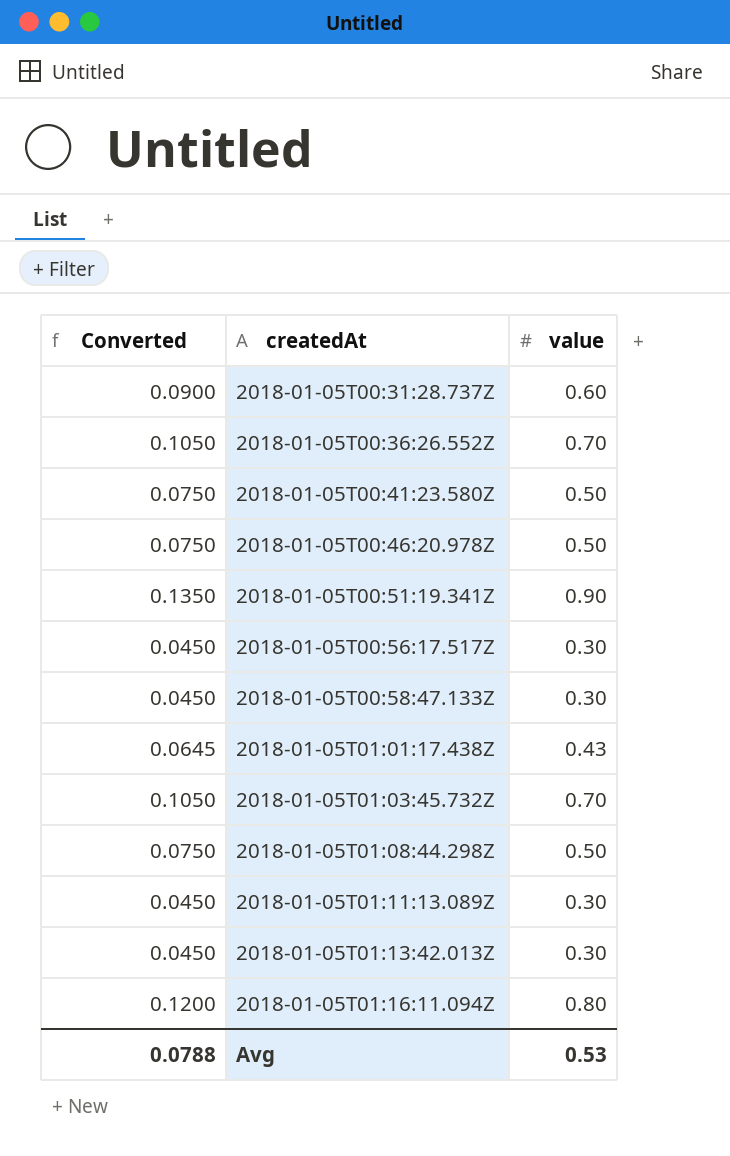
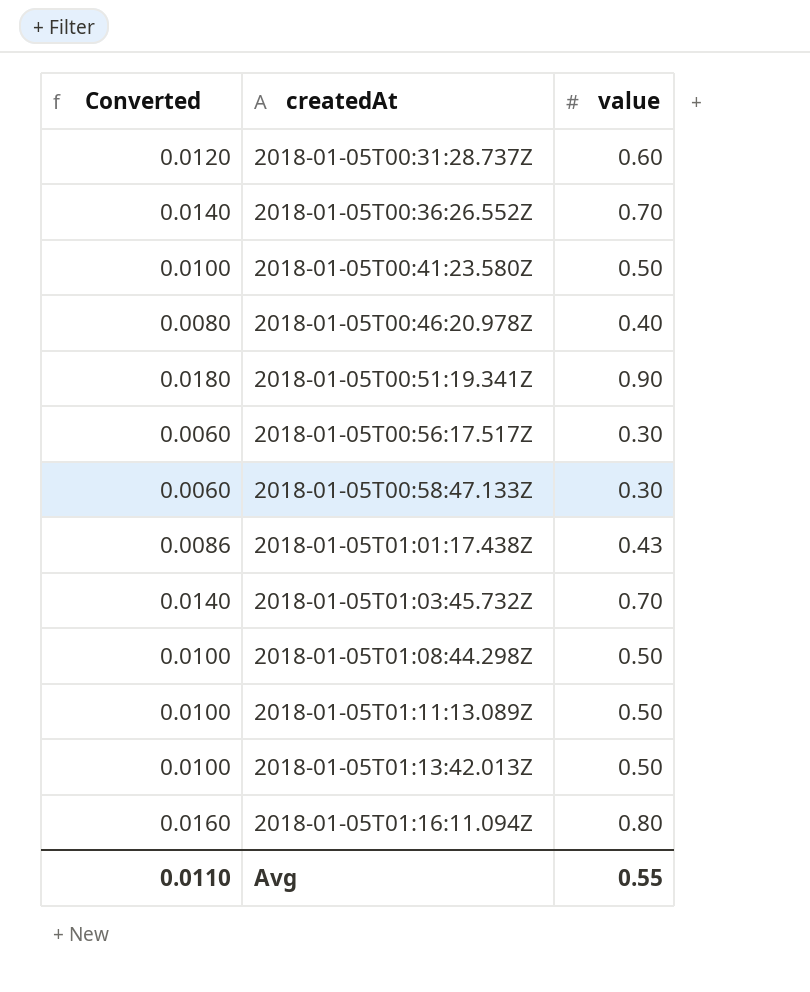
column Converted | formula: [value] * 0.15 -> [value] * 0.02
2018-01-05T00:46:20.978Z | value: 0.50 -> 0.40
2018-01-05T01:11:13.089Z | value: 0.30 -> 0.50
2018-01-05T01:13:42.013Z | value: 0.30 -> 0.50
Avg | Converted: 0.0788 -> 0.0110
Avg | value: 0.53 -> 0.55

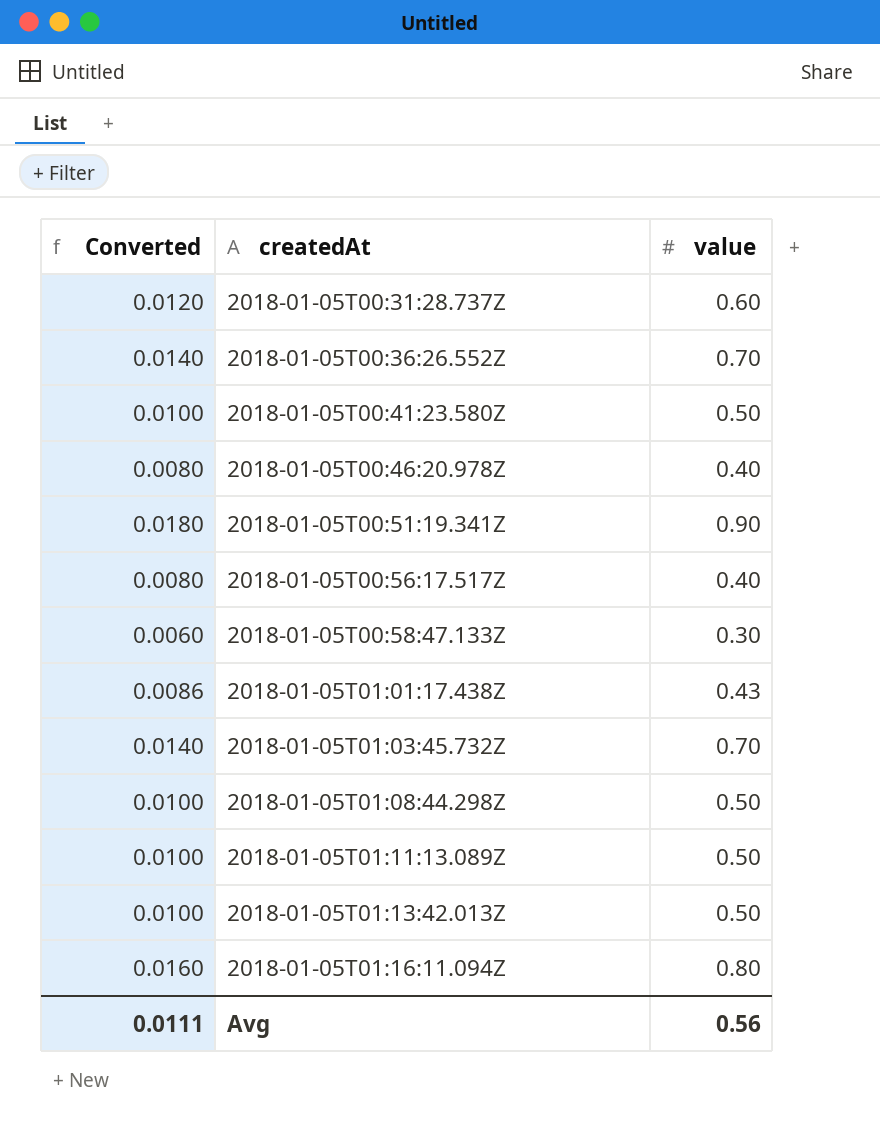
2018-01-05T00:56:17.517Z | Converted: 0.0060 -> 0.0080
2018-01-05T00:56:17.517Z | value: 0.30 -> 0.40
Avg | Converted: 0.0110 -> 0.0111
Avg | value: 0.55 -> 0.56

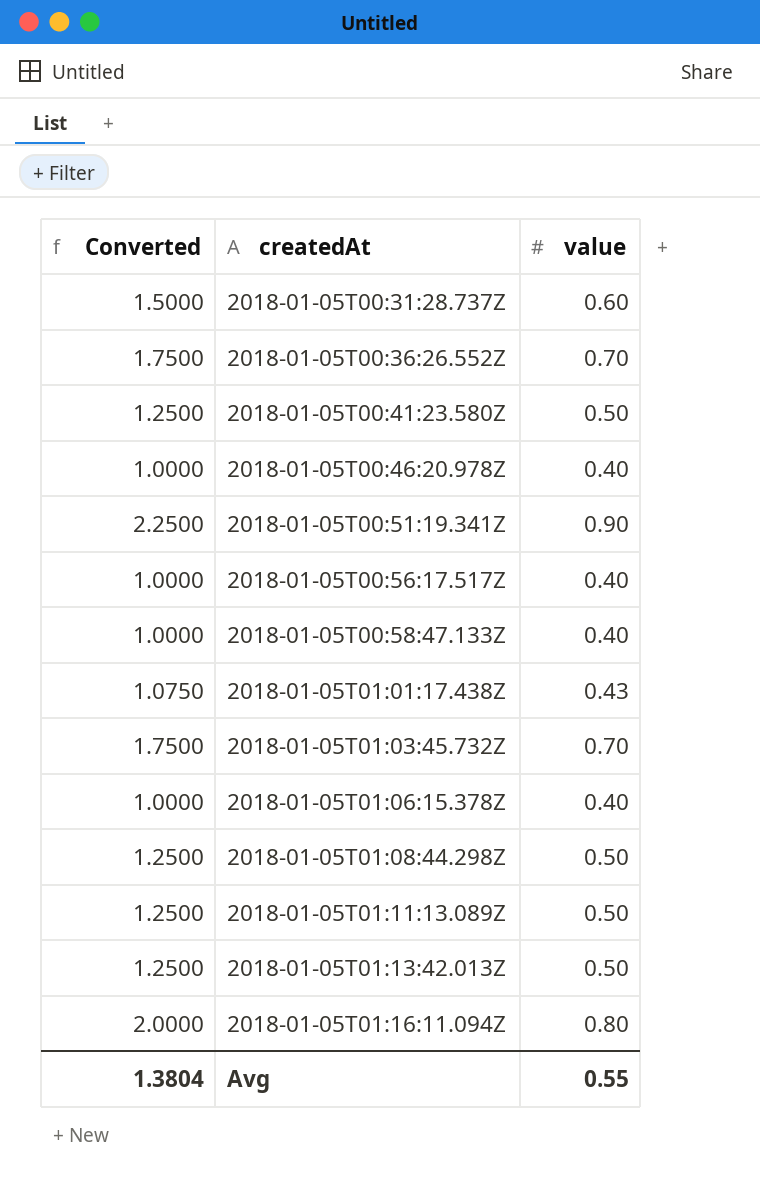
column Converted | formula: [value] * 0.02 -> [value] * 2.5
2018-01-05T00:58:47.133Z | value: 0.30 -> 0.40
row 2018-01-05T01:06:15.378Z: none -> 1.0000 | 0.40
Avg | Converted: 0.0111 -> 1.3804
Avg | value: 0.56 -> 0.55

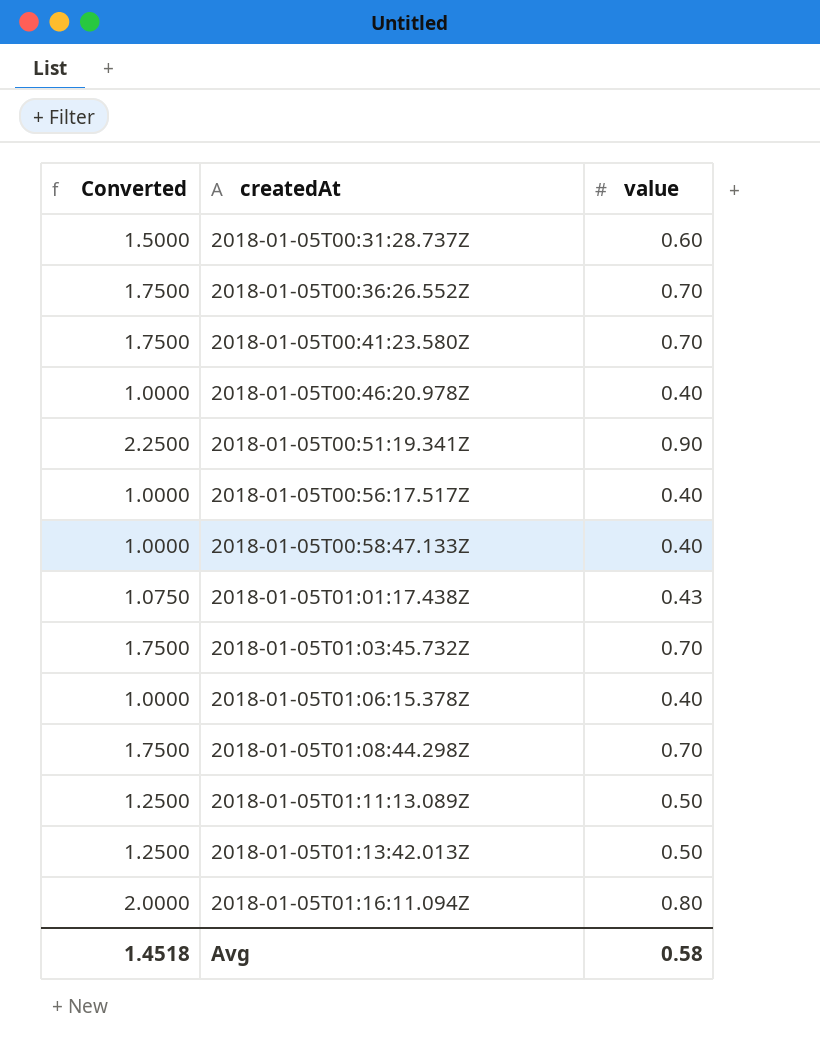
2018-01-05T00:41:23.580Z | Converted: 1.2500 -> 1.7500
2018-01-05T00:41:23.580Z | value: 0.50 -> 0.70
2018-01-05T01:08:44.298Z | Converted: 1.2500 -> 1.7500
2018-01-05T01:08:44.298Z | value: 0.50 -> 0.70
Avg | Converted: 1.3804 -> 1.4518
Avg | value: 0.55 -> 0.58

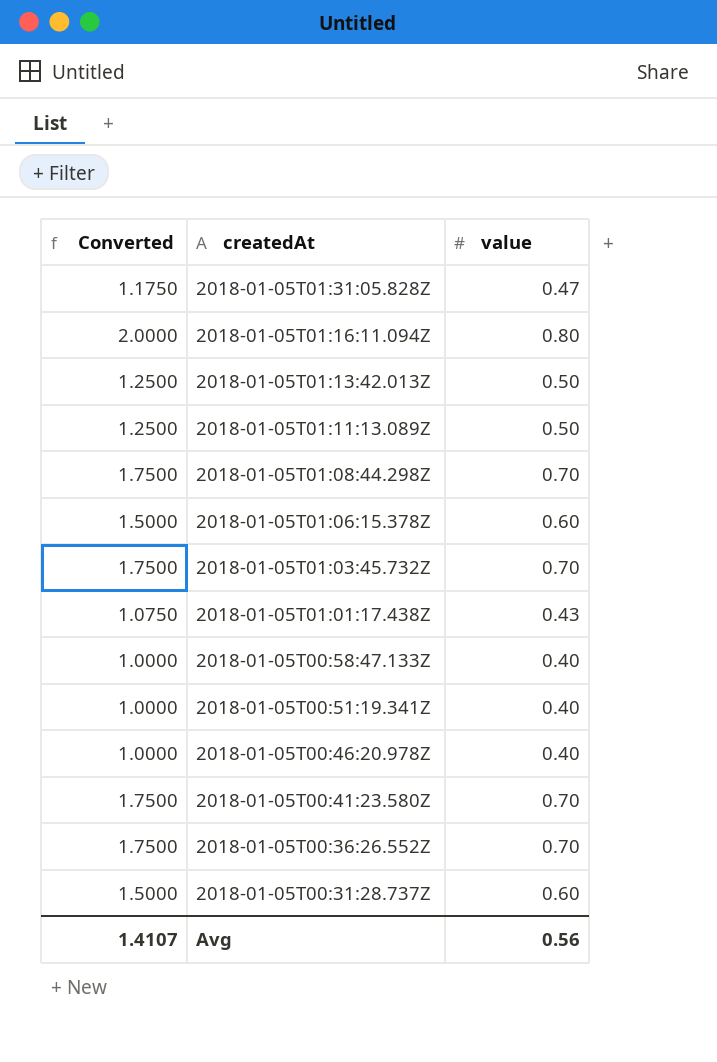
row order: createdAt ascending -> createdAt descending
row 2018-01-05T00:56:17.517Z: 1.0000 | 0.40 -> none
row 2018-01-05T01:31:05.828Z: none -> 1.1750 | 0.47
2018-01-05T01:06:15.378Z | Converted: 1.0000 -> 1.5000
2018-01-05T01:06:15.378Z | value: 0.40 -> 0.60
2018-01-05T00:51:19.341Z | Converted: 2.2500 -> 1.0000
2018-01-05T00:51:19.341Z | value: 0.90 -> 0.40
Avg | Converted: 1.4518 -> 1.4107
Avg | value: 0.58 -> 0.56

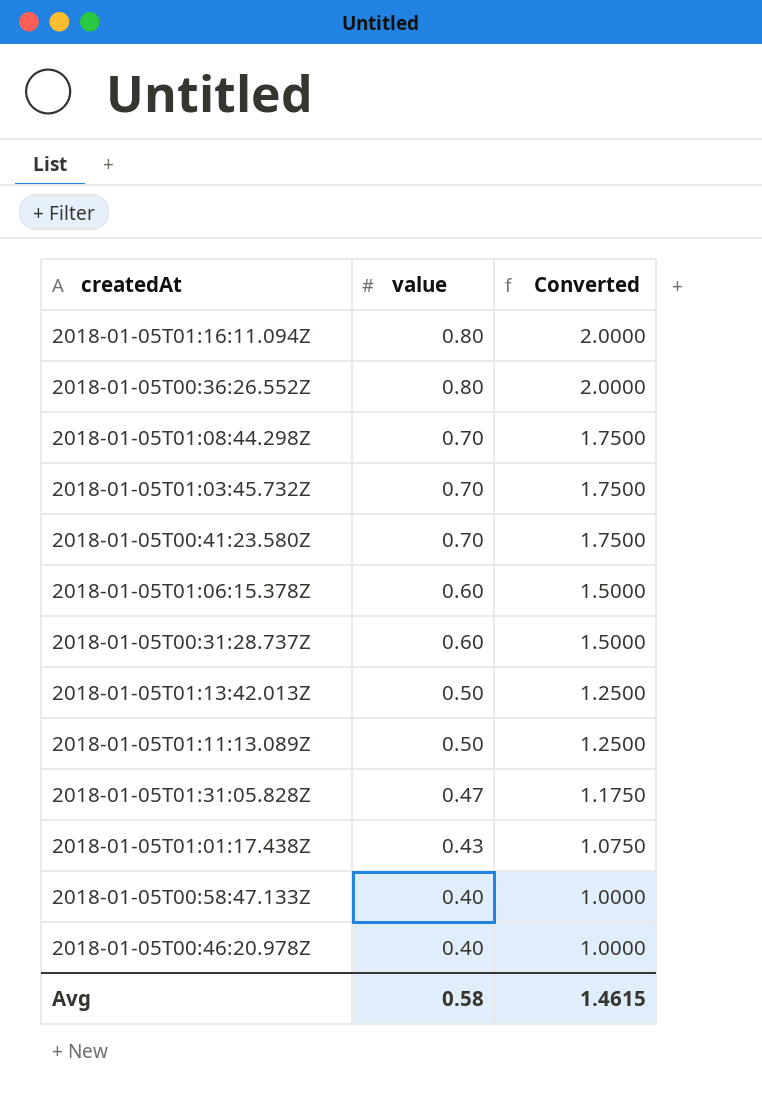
row order: createdAt descending -> value descending
column Converted | position: 1 -> 3
row 2018-01-05T00:51:19.341Z: 1.0000 | 0.40 -> none
2018-01-05T00:36:26.552Z | value: 0.70 -> 0.80
2018-01-05T00:36:26.552Z | Converted: 1.7500 -> 2.0000
Avg | value: 0.56 -> 0.58
Avg | Converted: 1.4107 -> 1.4615

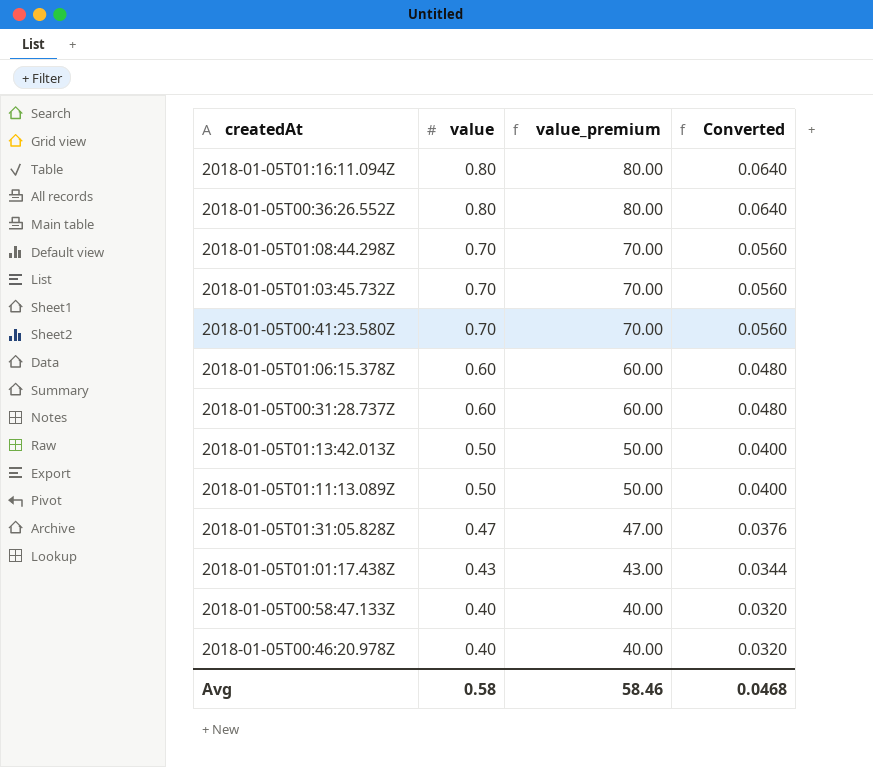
column value_premium | formula: none -> [value] * 100
column Converted | formula: [value] * 2.5 -> [value] * 0.08
Avg | Converted: 1.4615 -> 0.0468

